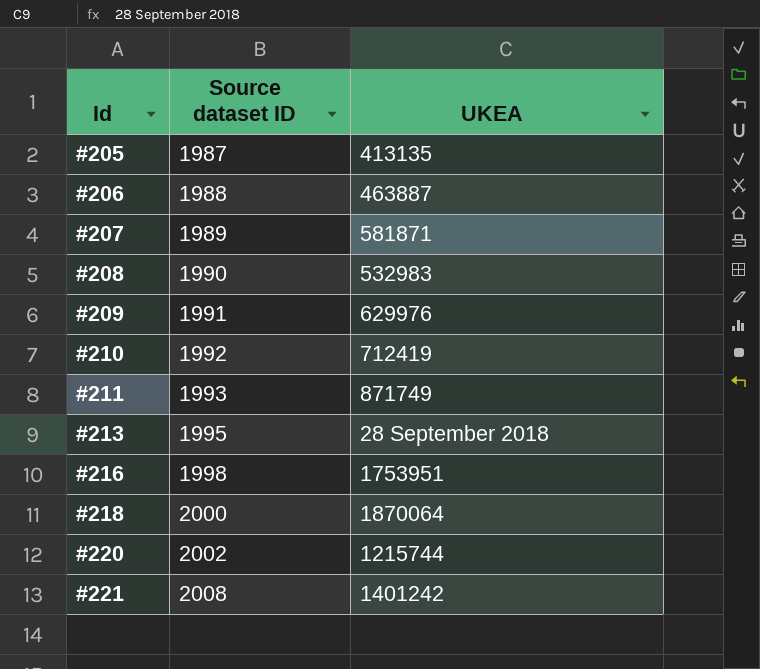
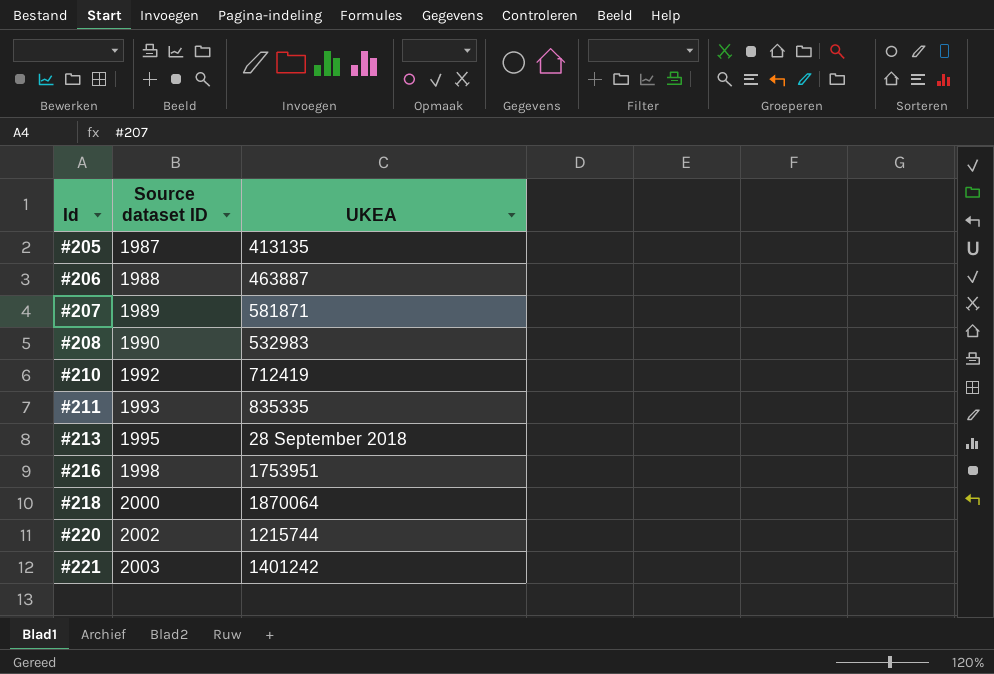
row #209: 1991 | 629976 -> none
#211 | UKEA: 871749 -> 835335
#221 | Source dataset ID: 2008 -> 2003

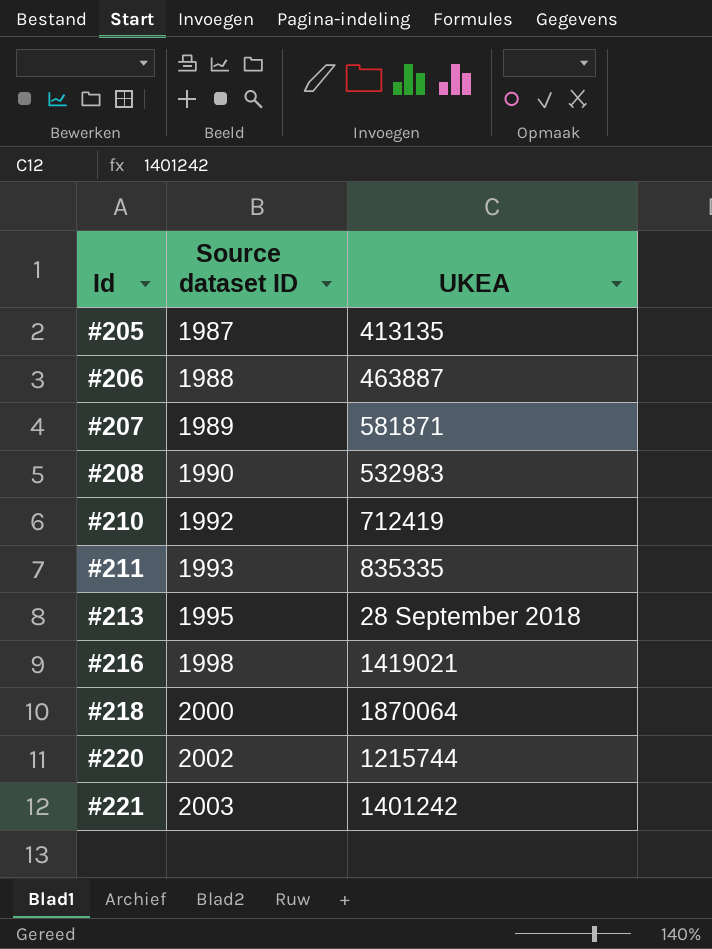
#216 | UKEA: 1753951 -> 1419021

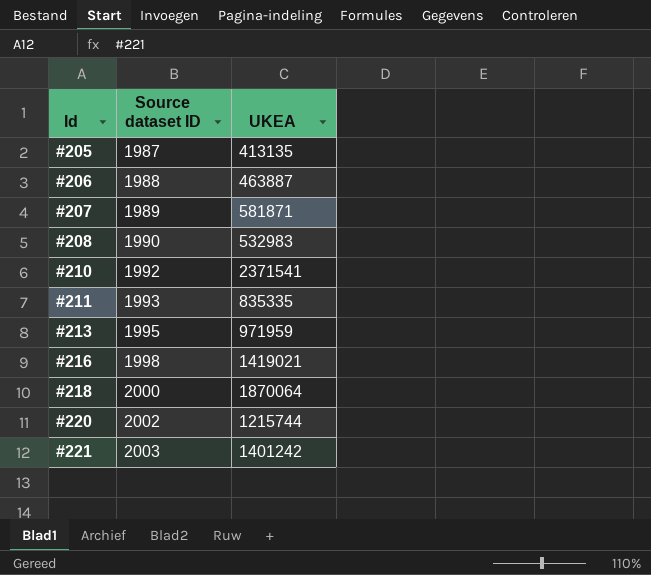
#210 | UKEA: 712419 -> 2371541
#213 | UKEA: 28 September 2018 -> 971959

